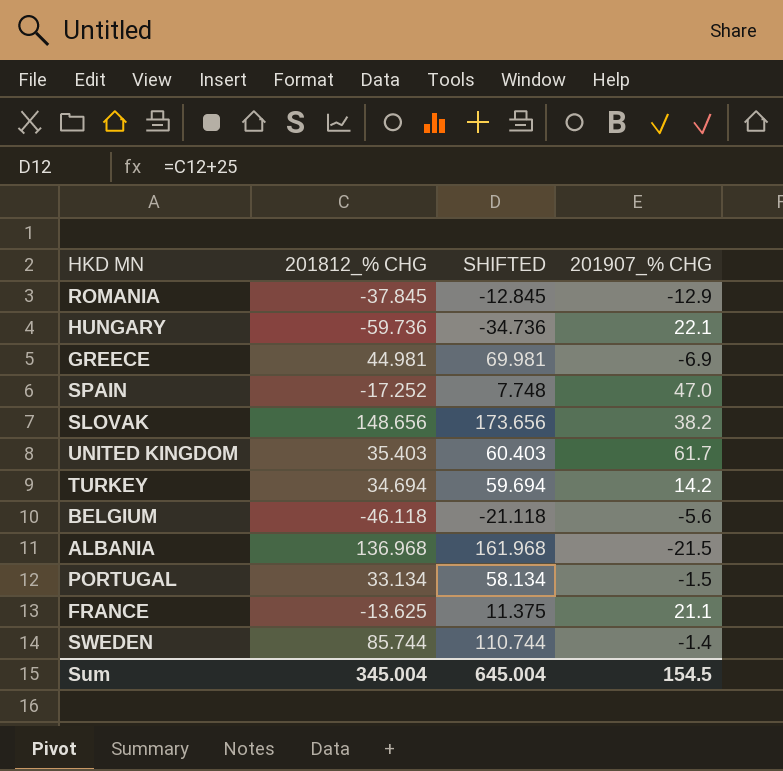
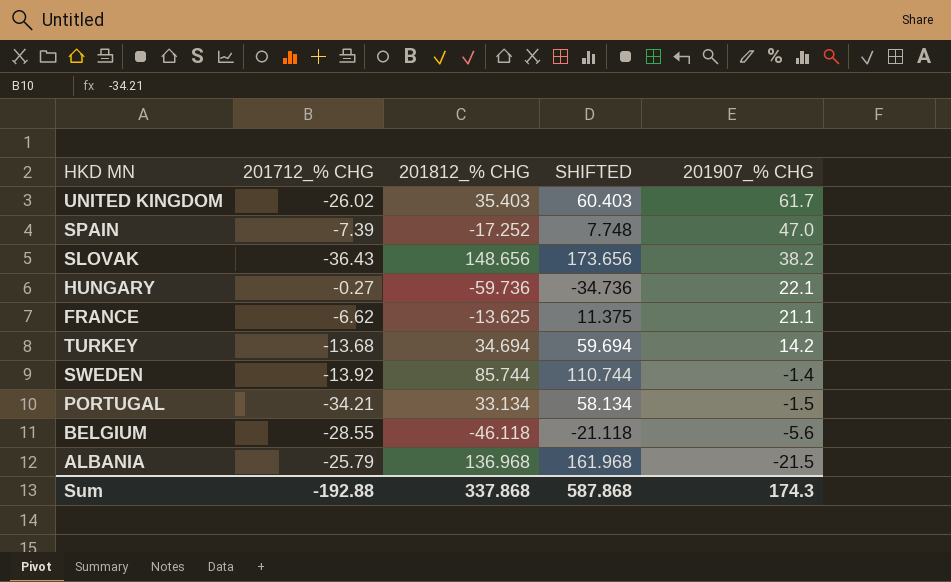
row order: none -> 201907_% CHG descending
column 201712_% CHG | position: none -> 2
row ROMANIA: -37.845 | -12.845 | -12.9 -> none
row GREECE: 44.981 | 69.981 | -6.9 -> none
Sum | 201812_% CHG: 345.004 -> 337.868
Sum | SHIFTED: 645.004 -> 587.868
Sum | 201907_% CHG: 154.5 -> 174.3

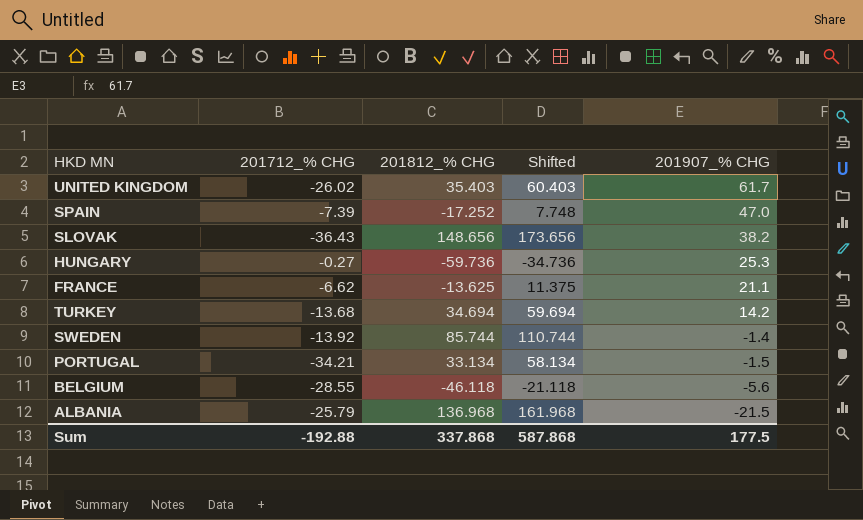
column name: SHIFTED -> Shifted
HUNGARY | 201907_% CHG: 22.1 -> 25.3
Sum | 201907_% CHG: 174.3 -> 177.5

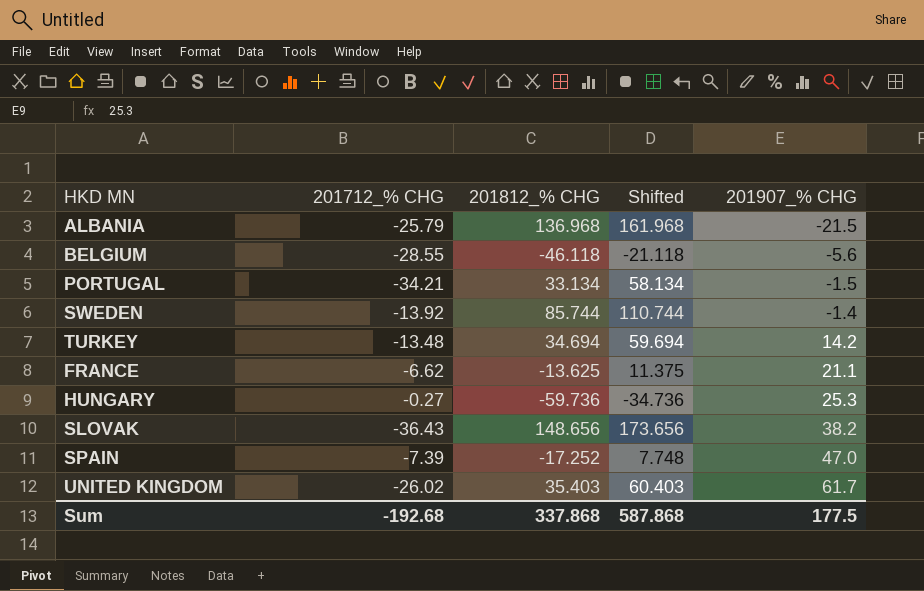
row order: 201907_% CHG descending -> 201907_% CHG ascending
TURKEY | 201712_% CHG: -13.68 -> -13.48
Sum | 201712_% CHG: -192.88 -> -192.68

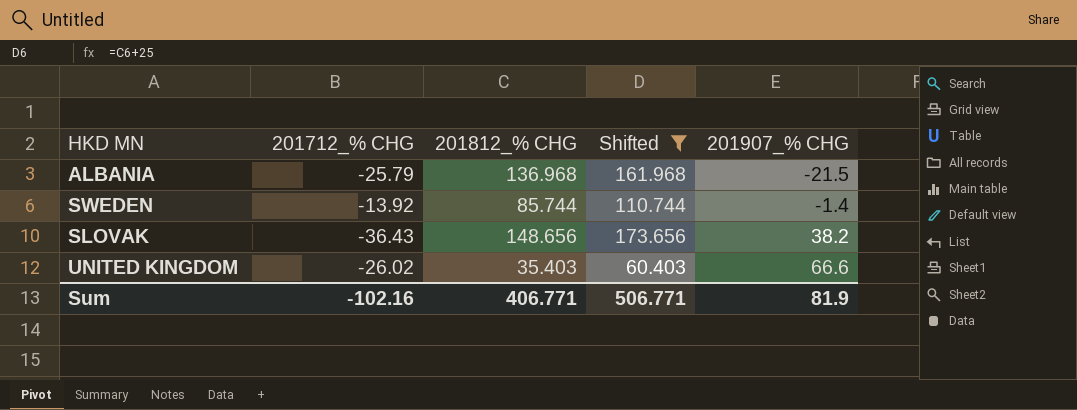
filter: none -> Shifted >= 60.403
UNITED KINGDOM | 201907_% CHG: 61.7 -> 66.6
Sum | 201712_% CHG: -192.68 -> -102.16
Sum | 201812_% CHG: 337.868 -> 406.771
Sum | Shifted: 587.868 -> 506.771
Sum | 201907_% CHG: 177.5 -> 81.9

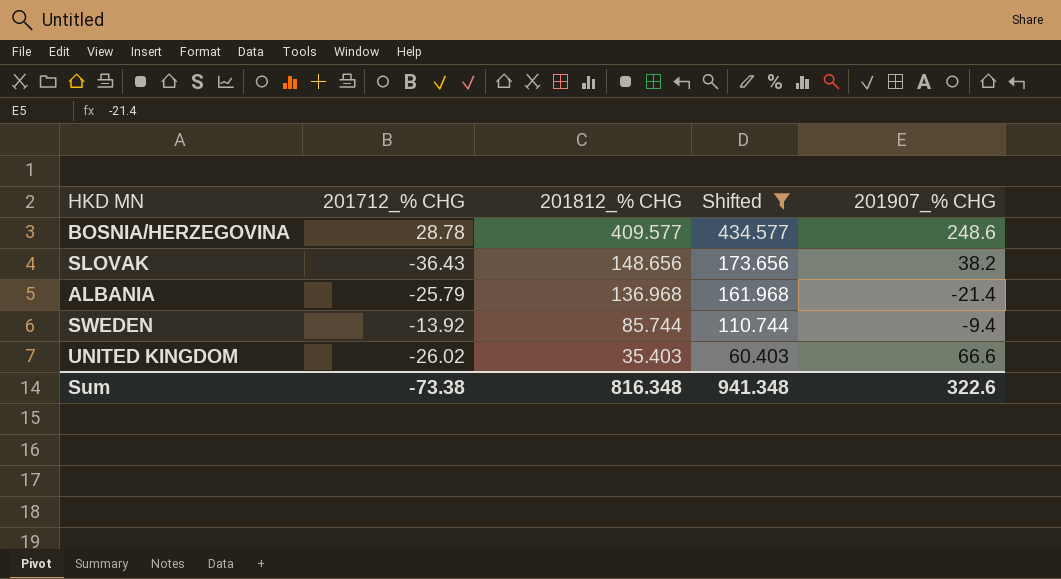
row order: 201907_% CHG ascending -> 201812_% CHG descending
row BOSNIA/HERZEGOVINA: none -> 28.78 | 409.577 | 434.577 | 248.6
ALBANIA | 201907_% CHG: -21.5 -> -21.4
SWEDEN | 201907_% CHG: -1.4 -> -9.4
Sum | 201712_% CHG: -102.16 -> -73.38
Sum | 201812_% CHG: 406.771 -> 816.348
Sum | Shifted: 506.771 -> 941.348
Sum | 201907_% CHG: 81.9 -> 322.6

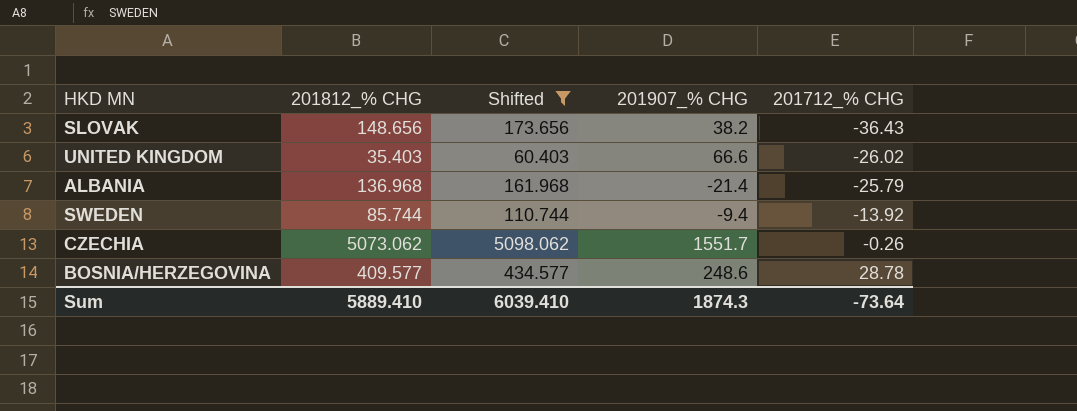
row order: 201812_% CHG descending -> 201712_% CHG ascending
column 201712_% CHG | position: 2 -> 5
row CZECHIA: none -> 5073.062 | 5098.062 | 1551.7 | -0.26
Sum | 201812_% CHG: 816.348 -> 5889.410
Sum | Shifted: 941.348 -> 6039.410
Sum | 201907_% CHG: 322.6 -> 1874.3
Sum | 201712_% CHG: -73.38 -> -73.64

